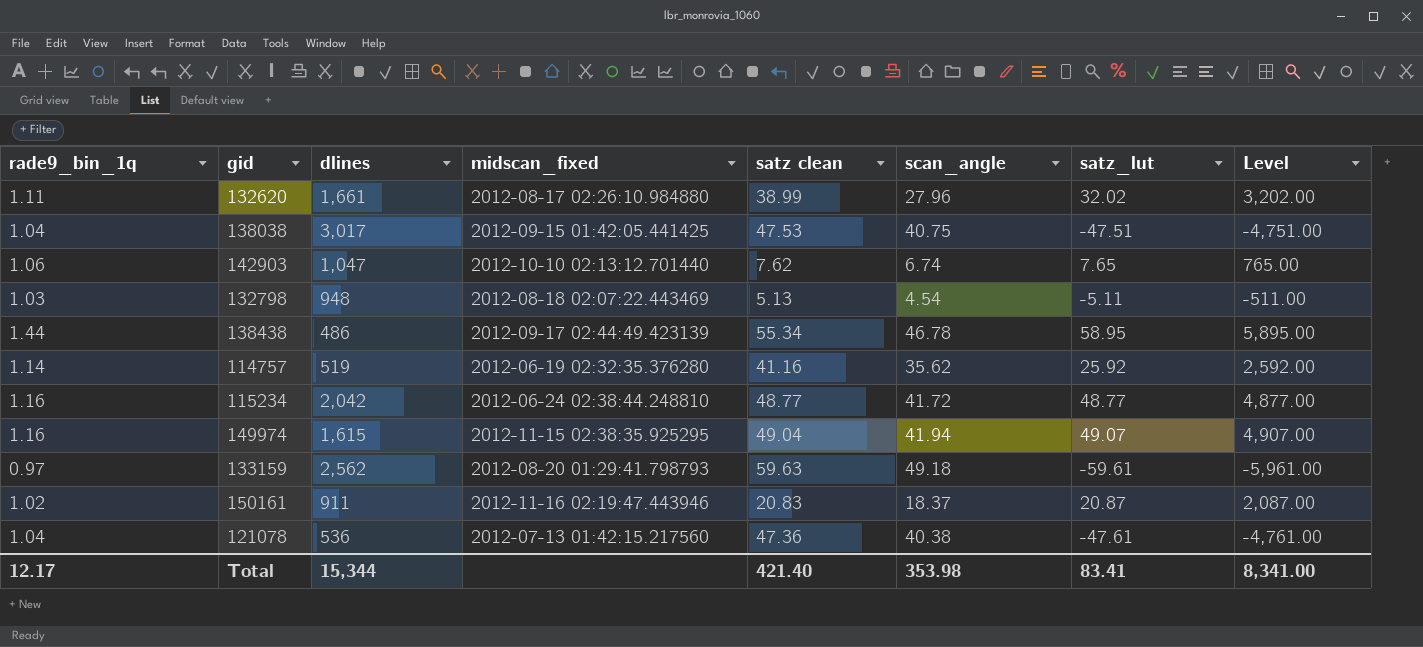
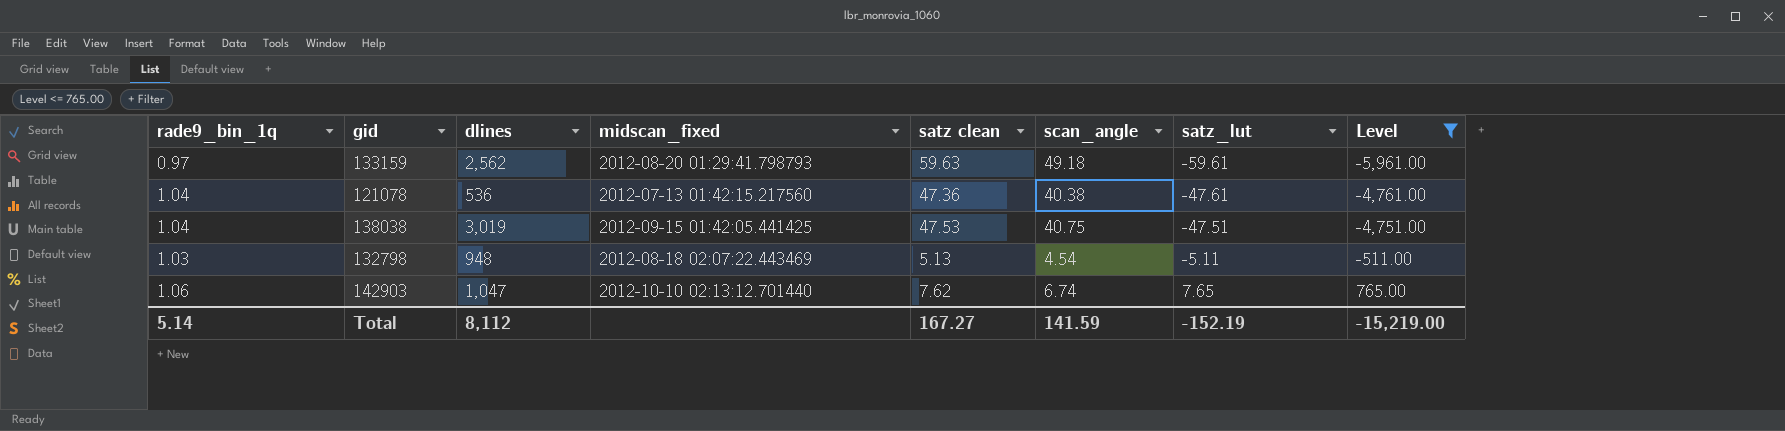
filter: none -> Level <= 765.00
row order: none -> satz_lut ascending
138038 | dlines: 3,017 -> 3,019
Total | rade9_bin_1q: 12.17 -> 5.14
Total | dlines: 15,344 -> 8,112
Total | satz clean: 421.40 -> 167.27
Total | scan_angle: 353.98 -> 141.59
Total | satz_lut: 83.41 -> -152.19
Total | Level: 8,341.00 -> -15,219.00

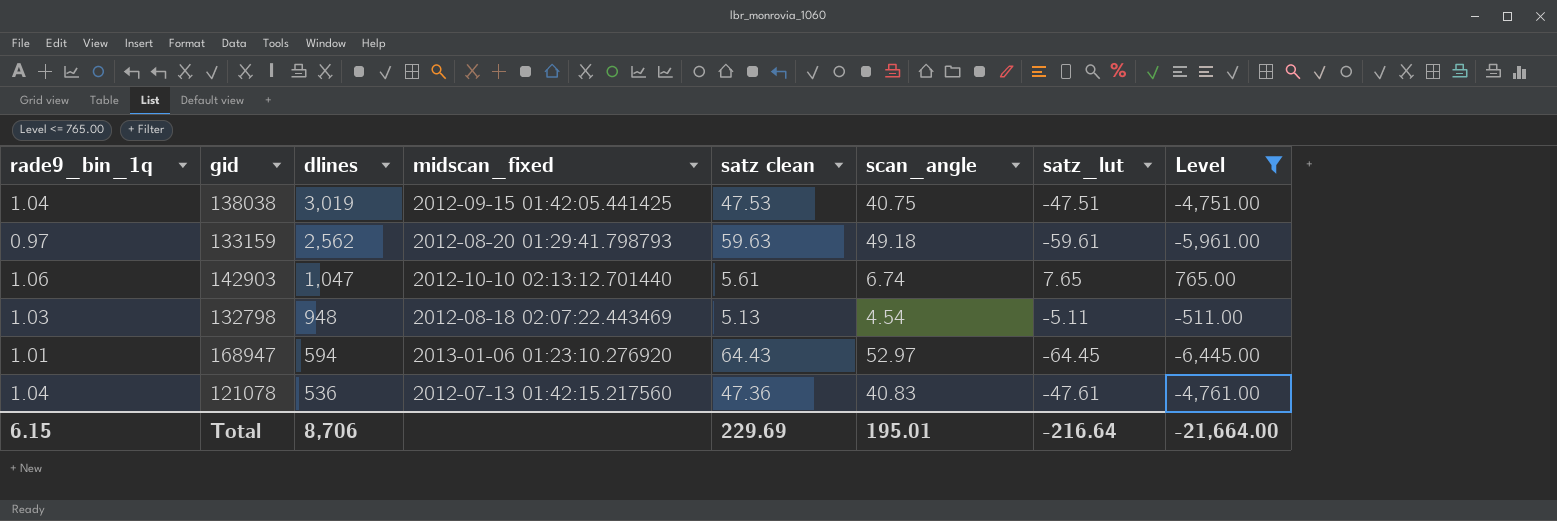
row order: satz_lut ascending -> dlines descending
142903 | satz clean: 7.62 -> 5.61
row 168947: none -> 1.01 | 594 | 2013-01-06 01:23:10.276920 | 64.43 | 52.97 | -64.45 | -6,445.00
121078 | scan_angle: 40.38 -> 40.83
Total | rade9_bin_1q: 5.14 -> 6.15
Total | dlines: 8,112 -> 8,706
Total | satz clean: 167.27 -> 229.69
Total | scan_angle: 141.59 -> 195.01
Total | satz_lut: -152.19 -> -216.64
Total | Level: -15,219.00 -> -21,664.00

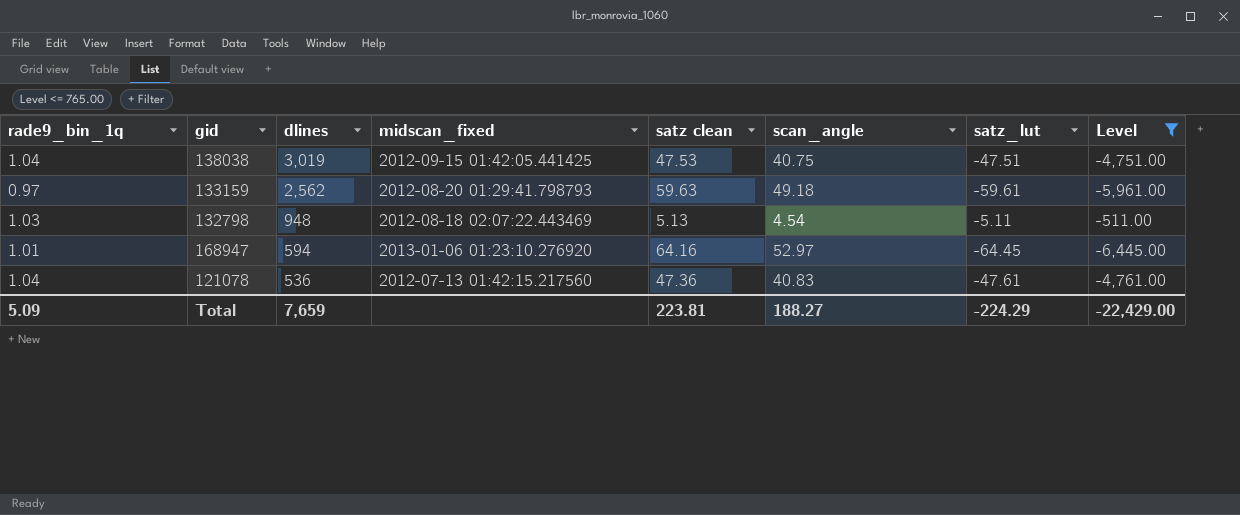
row 142903: 1.06 | 1,047 | 2012-10-10 02:13:12.701440 | 5.61 | 6.74 | 7.65 | 765.00 -> none
168947 | satz clean: 64.43 -> 64.16
Total | rade9_bin_1q: 6.15 -> 5.09
Total | dlines: 8,706 -> 7,659
Total | satz clean: 229.69 -> 223.81
Total | scan_angle: 195.01 -> 188.27
Total | satz_lut: -216.64 -> -224.29
Total | Level: -21,664.00 -> -22,429.00

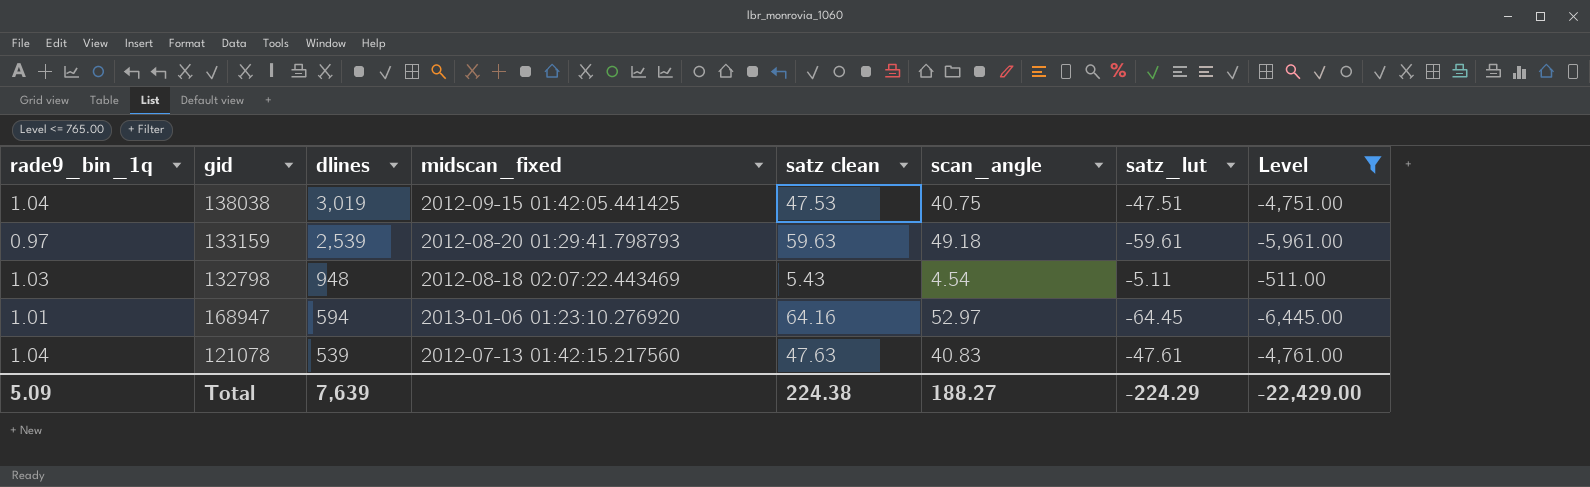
133159 | dlines: 2,562 -> 2,539
132798 | satz clean: 5.13 -> 5.43
121078 | dlines: 536 -> 539
121078 | satz clean: 47.36 -> 47.63
Total | dlines: 7,659 -> 7,639
Total | satz clean: 223.81 -> 224.38

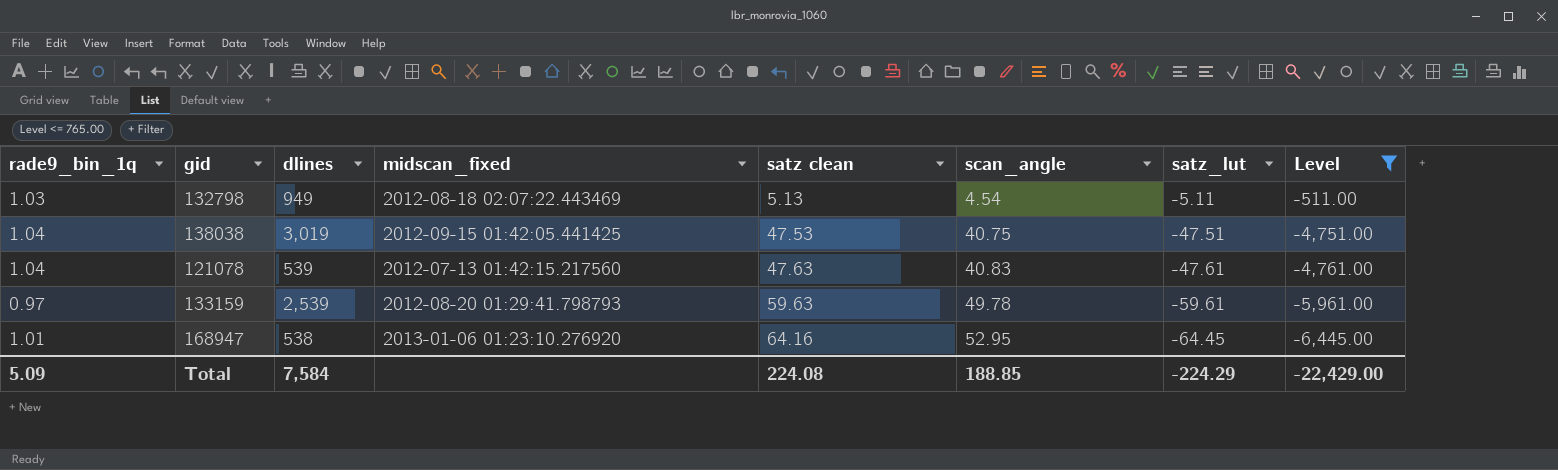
row order: dlines descending -> satz clean ascending
132798 | dlines: 948 -> 949
132798 | satz clean: 5.43 -> 5.13
133159 | scan_angle: 49.18 -> 49.78
168947 | dlines: 594 -> 538
168947 | scan_angle: 52.97 -> 52.95
Total | dlines: 7,639 -> 7,584
Total | satz clean: 224.38 -> 224.08
Total | scan_angle: 188.27 -> 188.85

